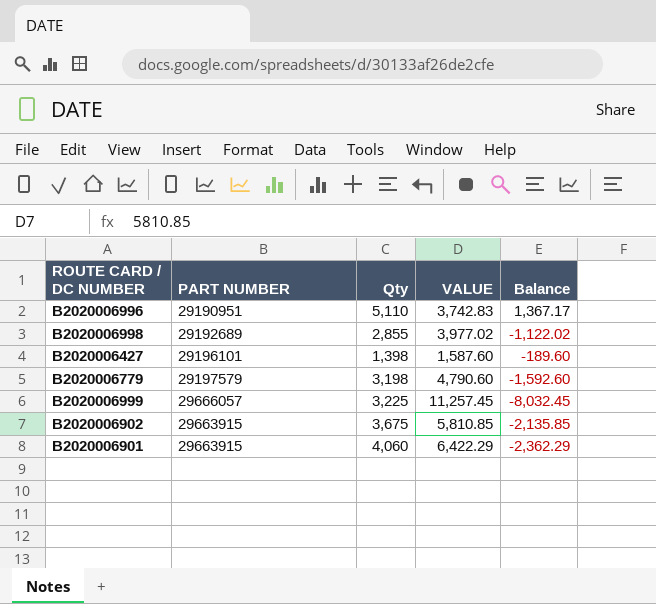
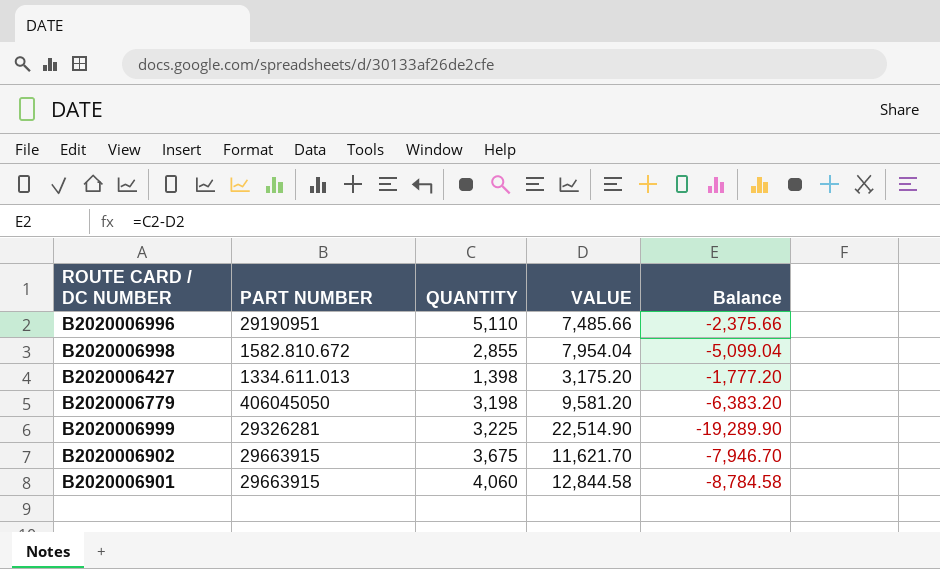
column name: Qty -> QUANTITY
B2020006996 | VALUE: 3,742.83 -> 7,485.66
B2020006996 | Balance: 1,367.17 -> -2,375.66
B2020006998 | PART NUMBER: 29192689 -> 1582.810.672
B2020006998 | VALUE: 3,977.02 -> 7,954.04
B2020006998 | Balance: -1,122.02 -> -5,099.04
B2020006427 | PART NUMBER: 29196101 -> 1334.611.013
B2020006427 | VALUE: 1,587.60 -> 3,175.20
B2020006427 | Balance: -189.60 -> -1,777.20
B2020006779 | PART NUMBER: 29197579 -> 406045050
B2020006779 | VALUE: 4,790.60 -> 9,581.20
B2020006779 | Balance: -1,592.60 -> -6,383.20
B2020006999 | PART NUMBER: 29666057 -> 29326281
B2020006999 | VALUE: 11,257.45 -> 22,514.90
B2020006999 | Balance: -8,032.45 -> -19,289.90
B2020006902 | VALUE: 5,810.85 -> 11,621.70
B2020006902 | Balance: -2,135.85 -> -7,946.70
B2020006901 | VALUE: 6,422.29 -> 12,844.58
B2020006901 | Balance: -2,362.29 -> -8,784.58

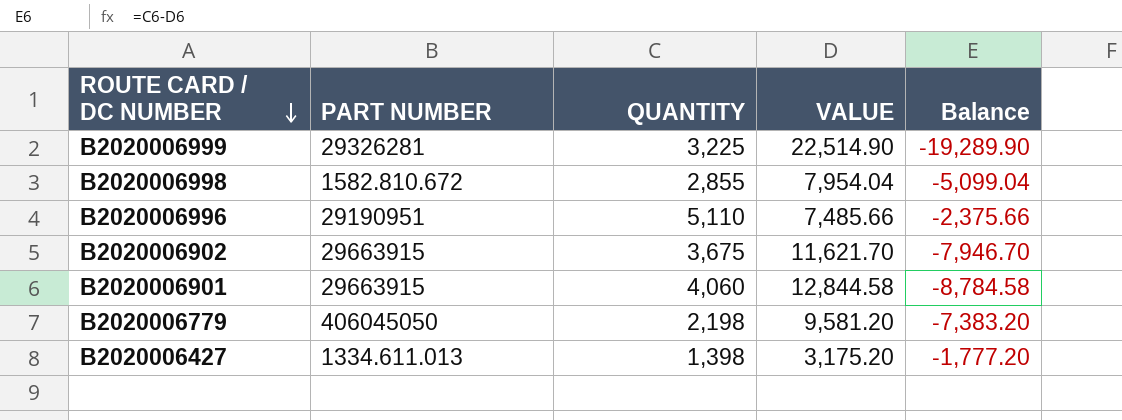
row order: none -> ROUTE CARD / DC NUMBER descending
B2020006779 | QUANTITY: 3,198 -> 2,198
B2020006779 | Balance: -6,383.20 -> -7,383.20

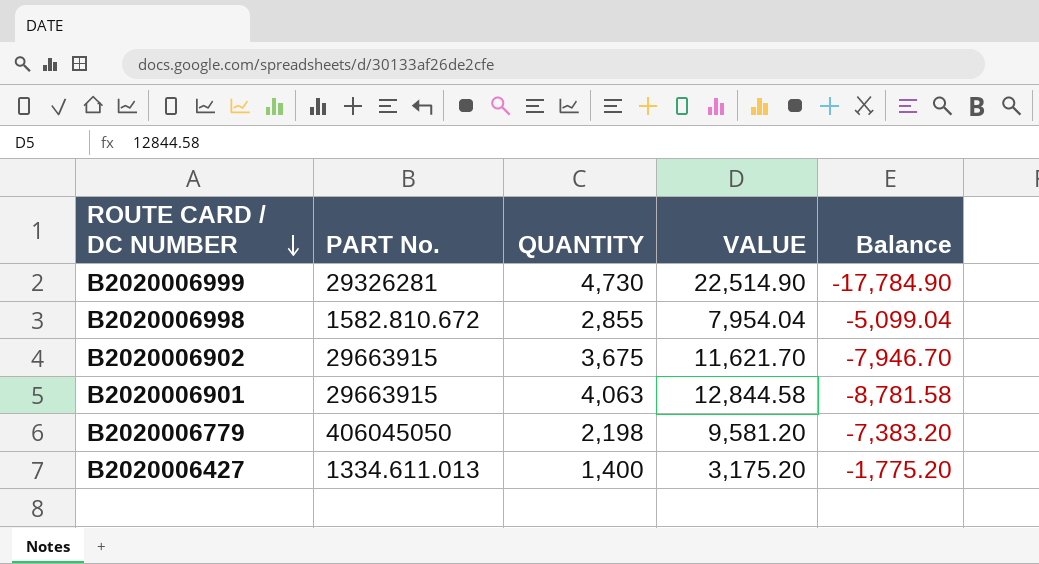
column name: PART NUMBER -> PART No.
row B2020006996: 29190951 | 5,110 | 7,485.66 | -2,375.66 -> none
B2020006999 | QUANTITY: 3,225 -> 4,730
B2020006999 | Balance: -19,289.90 -> -17,784.90
B2020006901 | QUANTITY: 4,060 -> 4,063
B2020006901 | Balance: -8,784.58 -> -8,781.58
B2020006427 | QUANTITY: 1,398 -> 1,400
B2020006427 | Balance: -1,777.20 -> -1,775.20

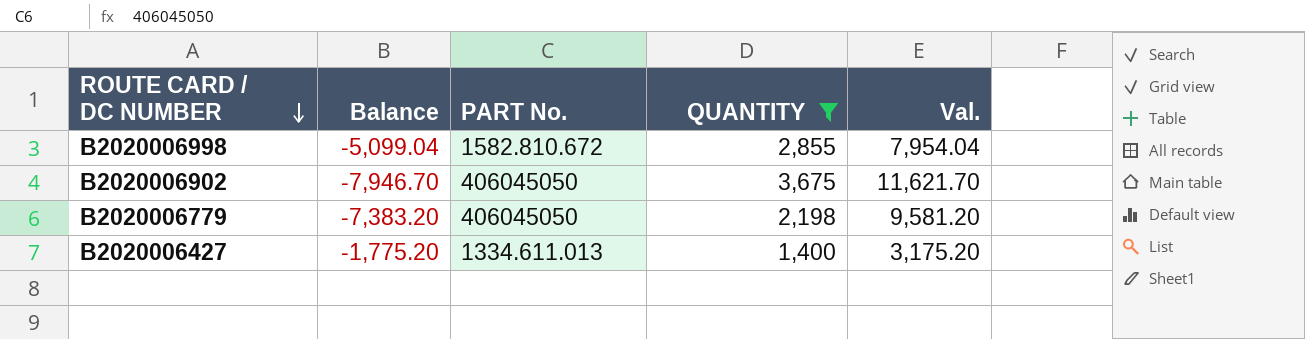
filter: none -> QUANTITY <= 3,675
column Balance | position: 5 -> 2
column name: VALUE -> Val.
B2020006902 | PART No.: 29663915 -> 406045050

